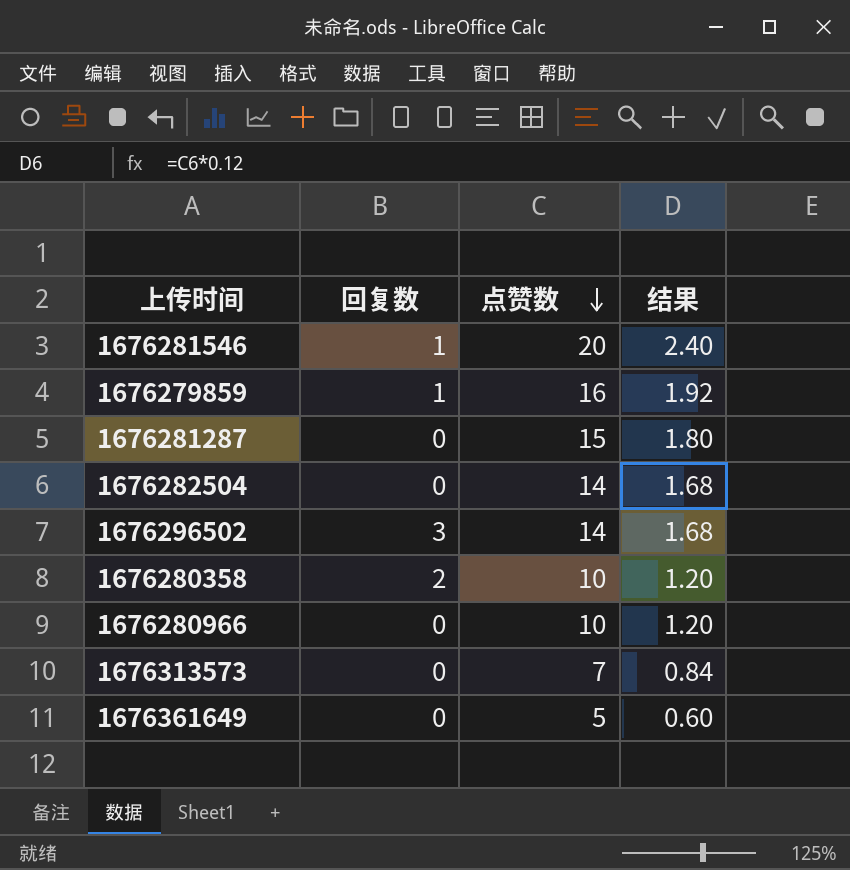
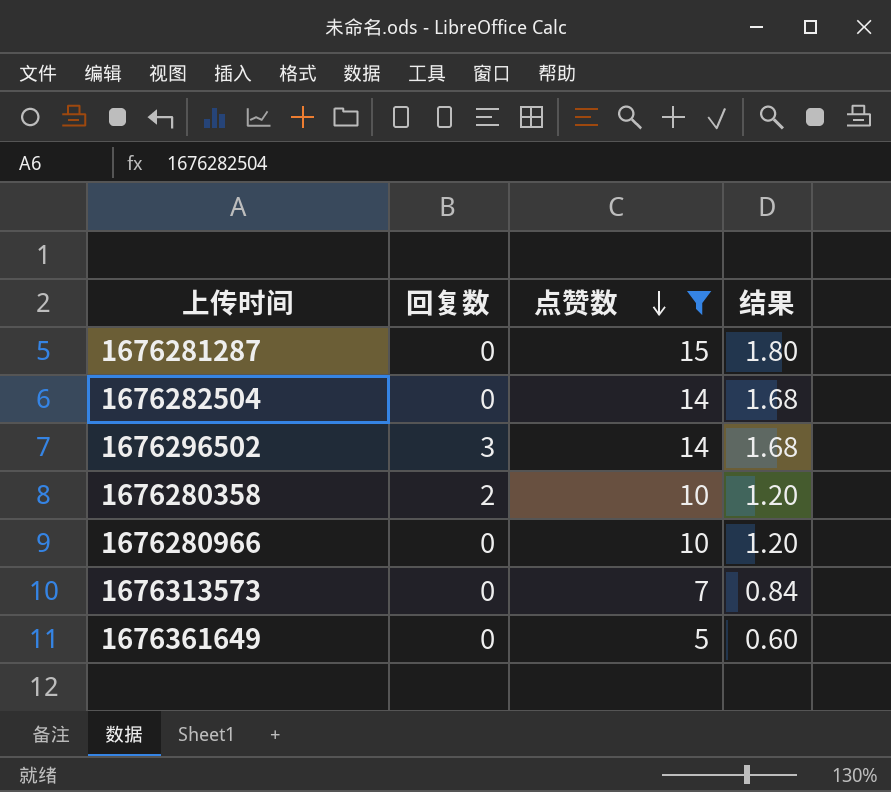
filter: none -> 点赞数 <= 15

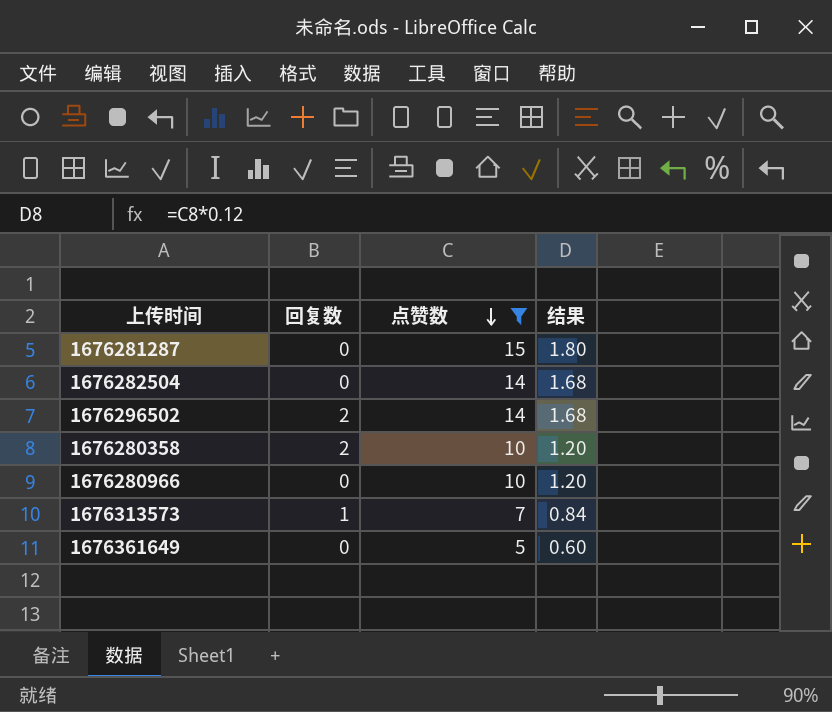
1676296502 | 回复数: 3 -> 2
1676313573 | 回复数: 0 -> 1

